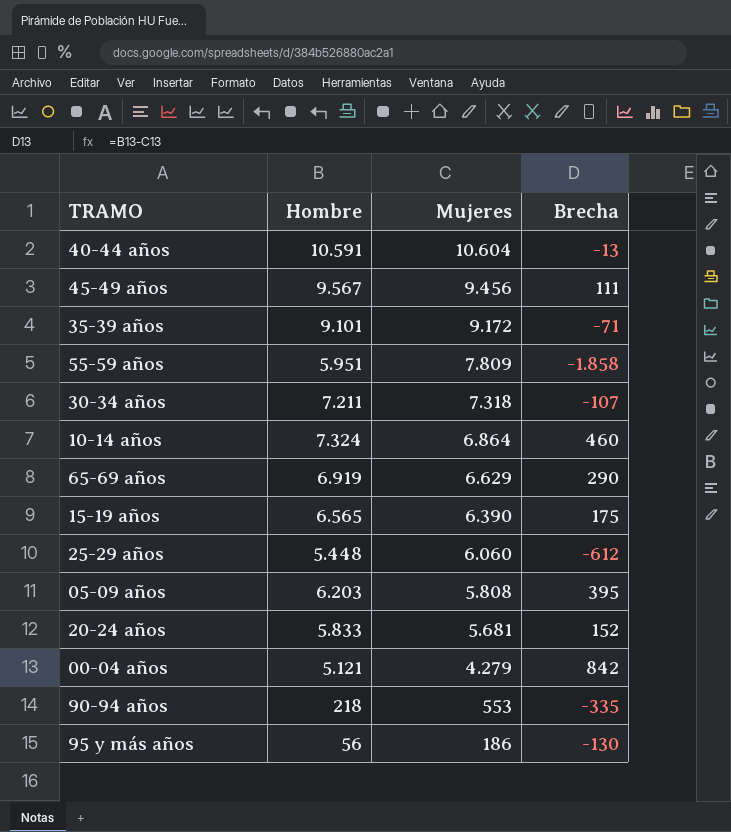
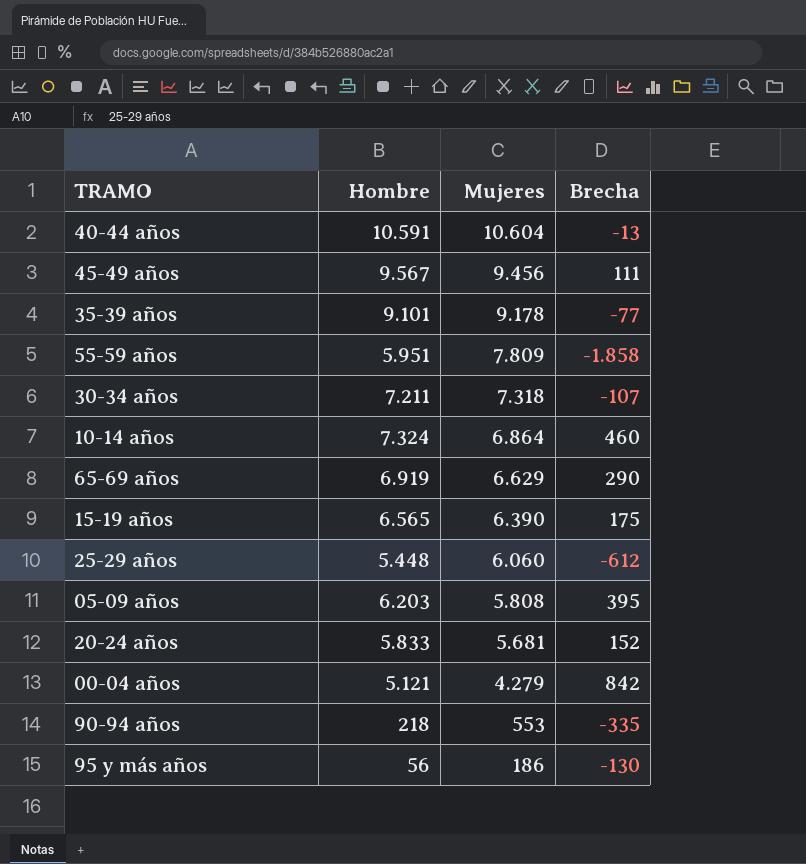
35-39 años | Mujeres: 9.172 -> 9.178
35-39 años | Brecha: -71 -> -77

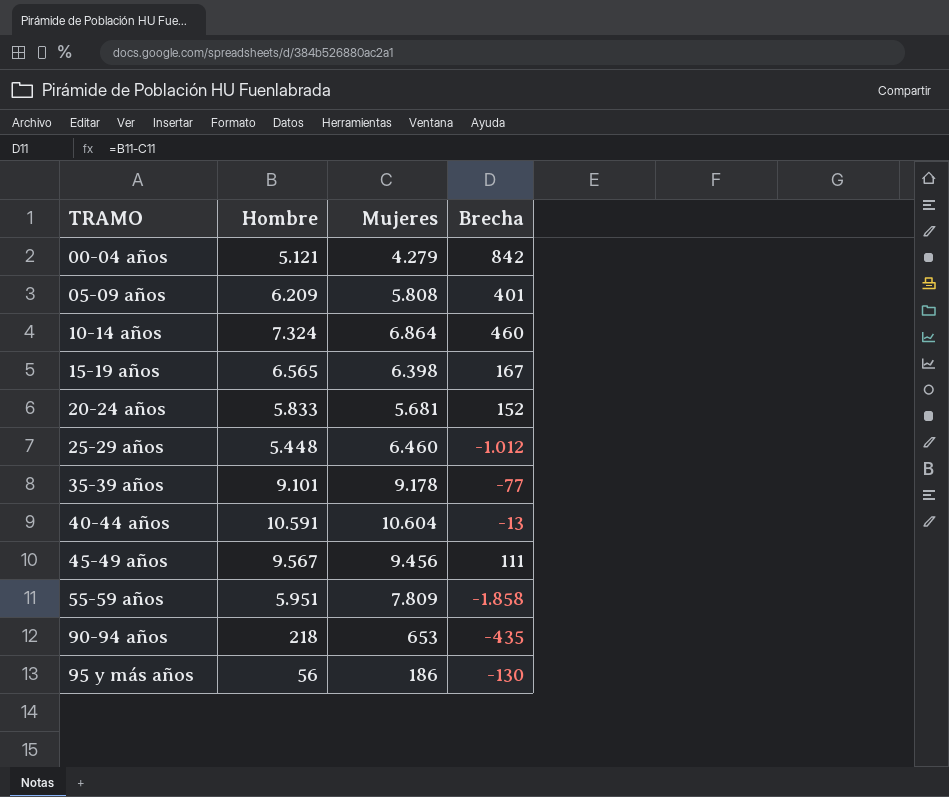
row order: Mujeres descending -> TRAMO ascending
row 30-34 años: 7.211 | 7.318 | -107 -> none
row 65-69 años: 6.919 | 6.629 | 290 -> none
05-09 años | Hombre: 6.203 -> 6.209
05-09 años | Brecha: 395 -> 401
15-19 años | Mujeres: 6.390 -> 6.398
15-19 años | Brecha: 175 -> 167
25-29 años | Mujeres: 6.060 -> 6.460
25-29 años | Brecha: -612 -> -1.012
90-94 años | Mujeres: 553 -> 653
90-94 años | Brecha: -335 -> -435

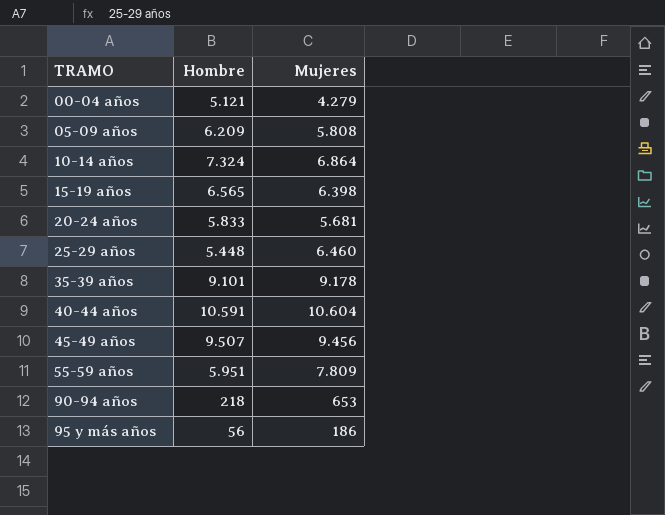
column Brecha | formula: [Hombre] - [Mujeres] -> none
45-49 años | Hombre: 9.567 -> 9.507

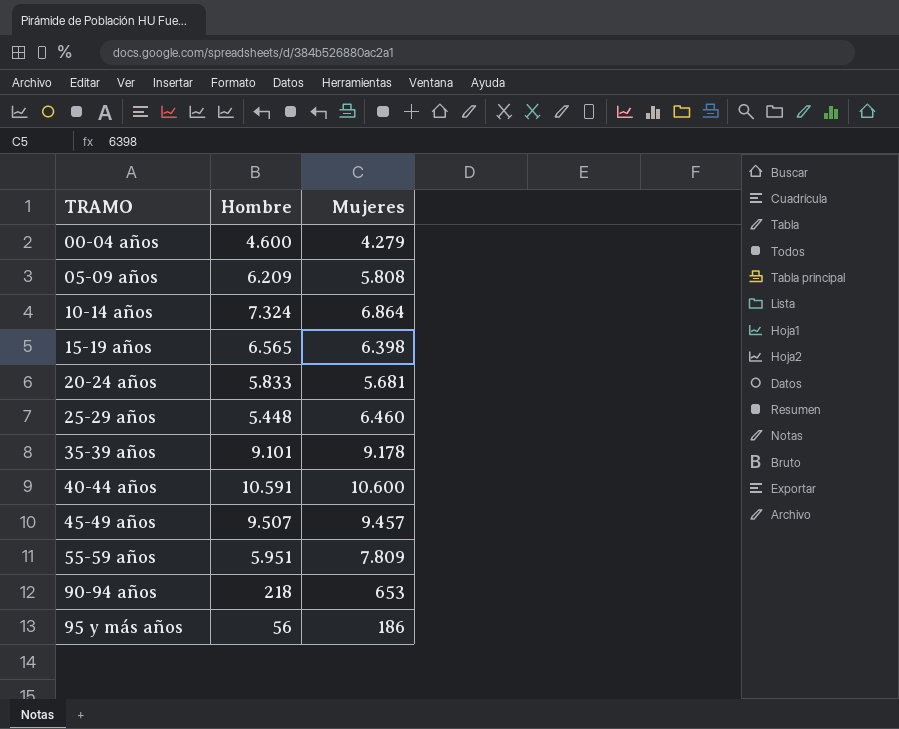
00-04 años | Hombre: 5.121 -> 4.600
40-44 años | Mujeres: 10.604 -> 10.600
45-49 años | Mujeres: 9.456 -> 9.457

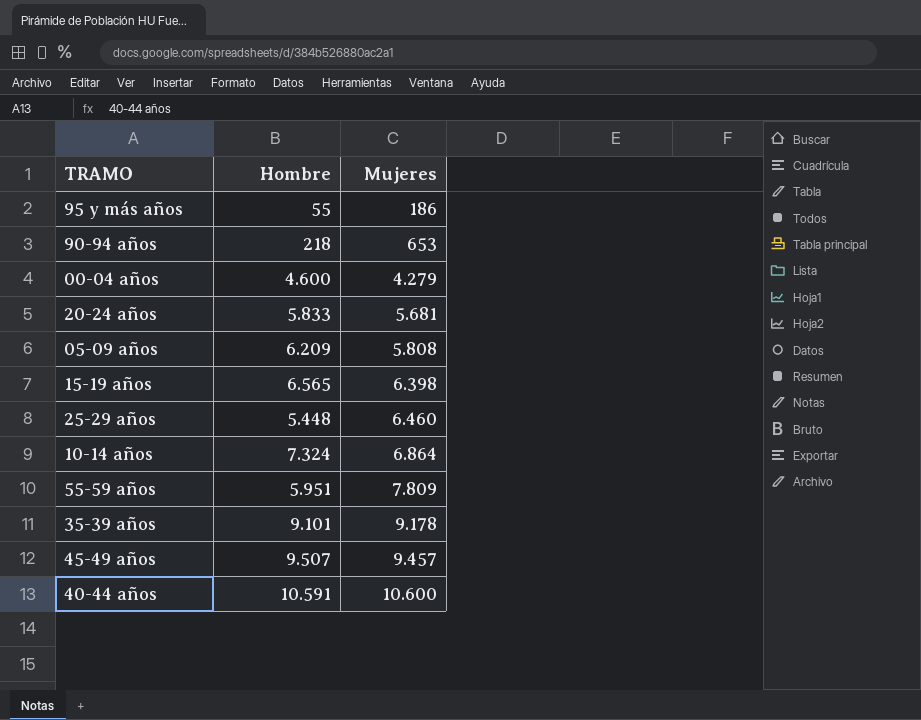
row order: TRAMO ascending -> Mujeres ascending
95 y más años | Hombre: 56 -> 55

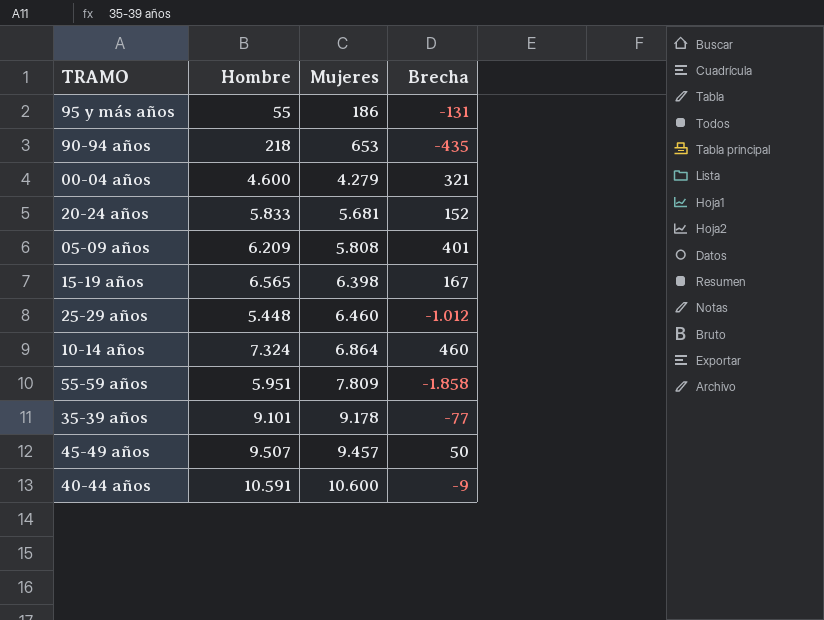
column Brecha | formula: none -> [Hombre] - [Mujeres]

